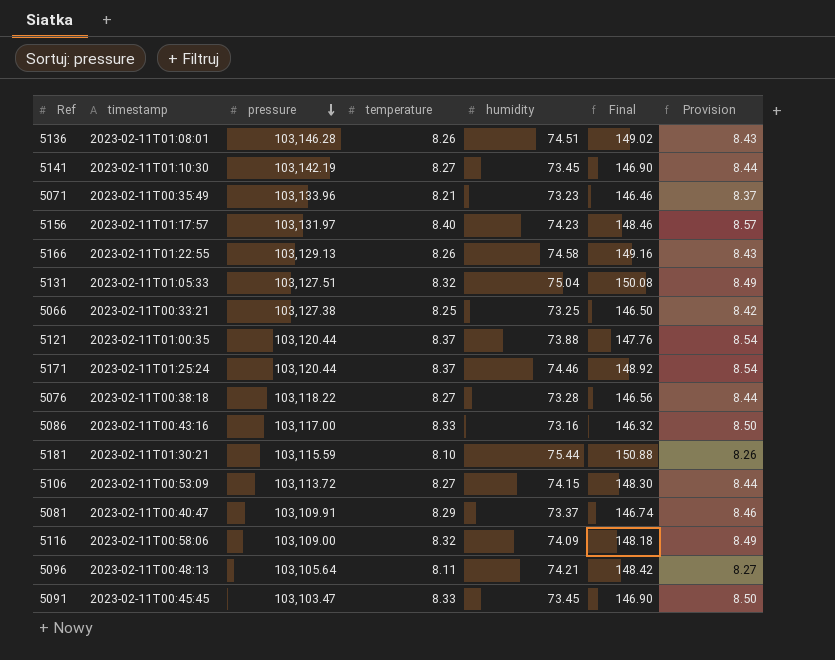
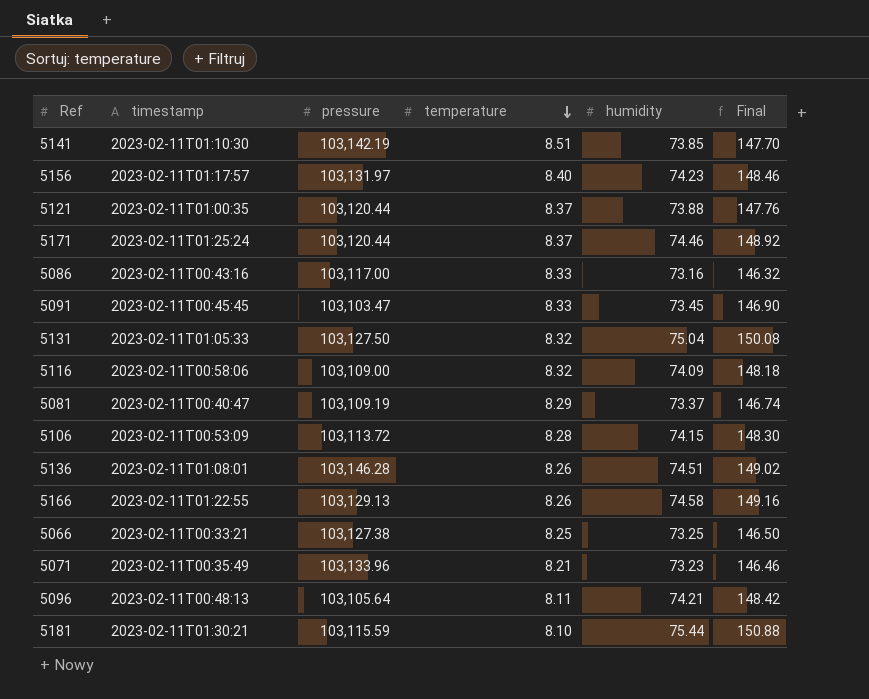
row order: pressure descending -> temperature descending
column Provision | formula: [temperature] * 1.02 -> none
row 5076: 2023-02-11T00:38:18 | 103,118.22 | 8.27 | 73.28 | 146.56 | 8.44 -> none
5141 | temperature: 8.27 -> 8.51
5141 | humidity: 73.45 -> 73.85
5141 | Final: 146.90 -> 147.70
5131 | pressure: 103,127.51 -> 103,127.50
5081 | pressure: 103,109.91 -> 103,109.19
5106 | temperature: 8.27 -> 8.28

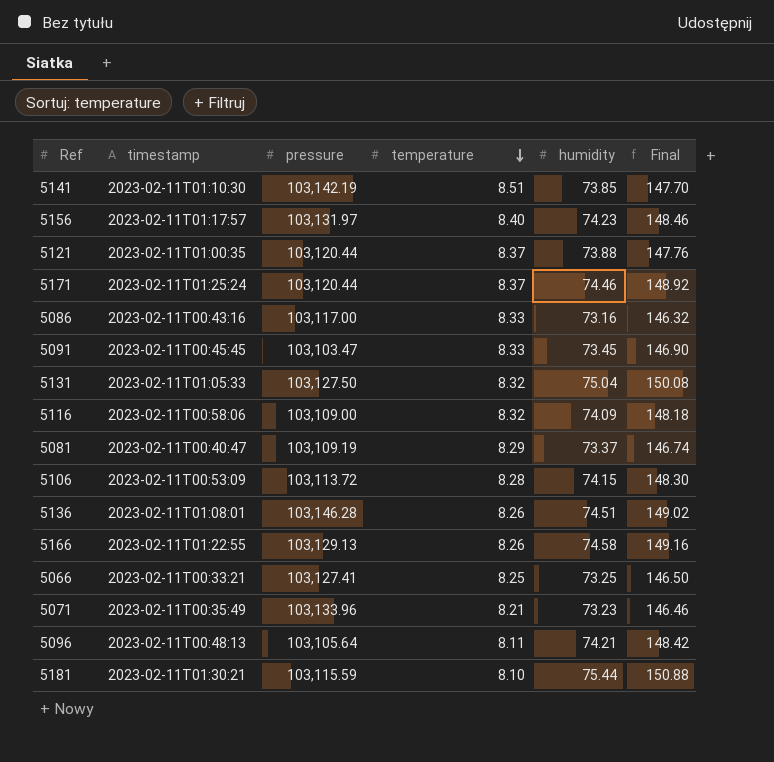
5066 | pressure: 103,127.38 -> 103,127.41

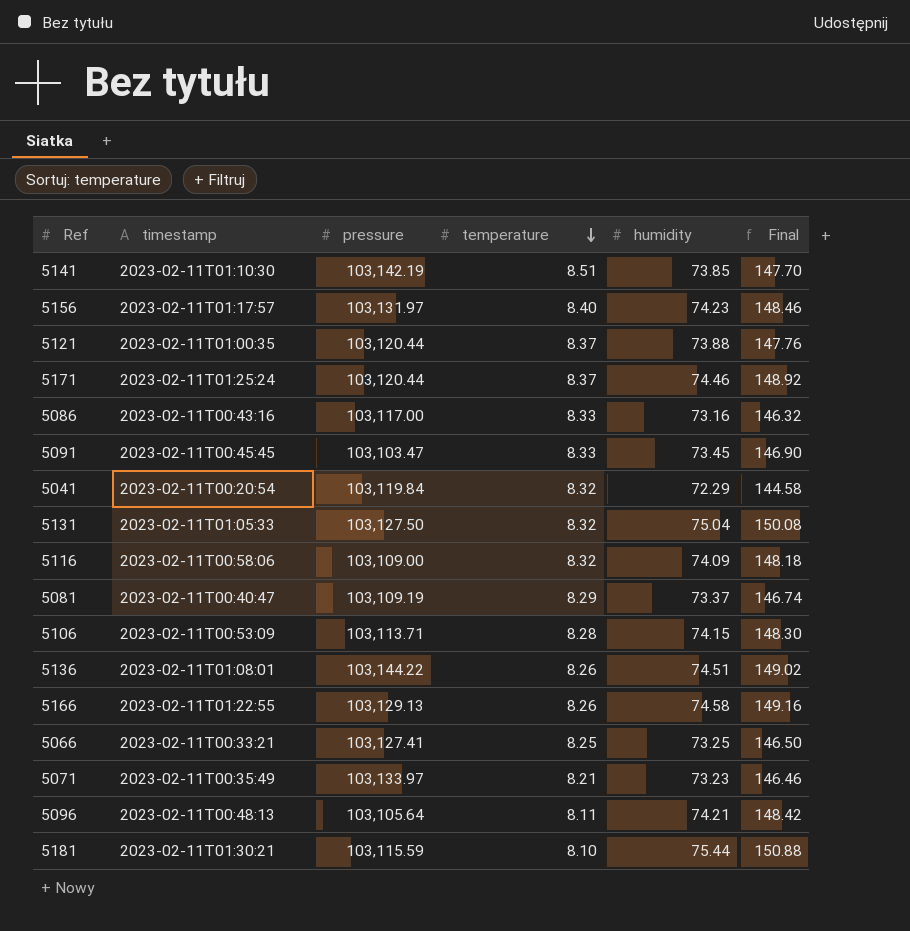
row 5041: none -> 2023-02-11T00:20:54 | 103,119.84 | 8.32 | 72.29 | 144.58
5106 | pressure: 103,113.72 -> 103,113.71
5136 | pressure: 103,146.28 -> 103,144.22
5071 | pressure: 103,133.96 -> 103,133.97

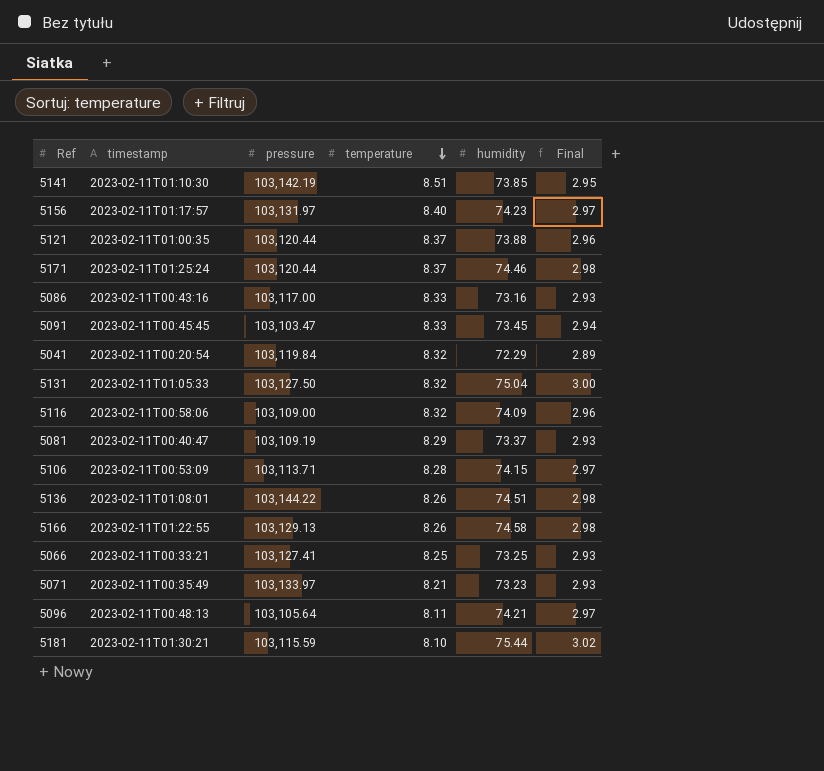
column Final | formula: [humidity] * 2 -> [humidity] * 0.04

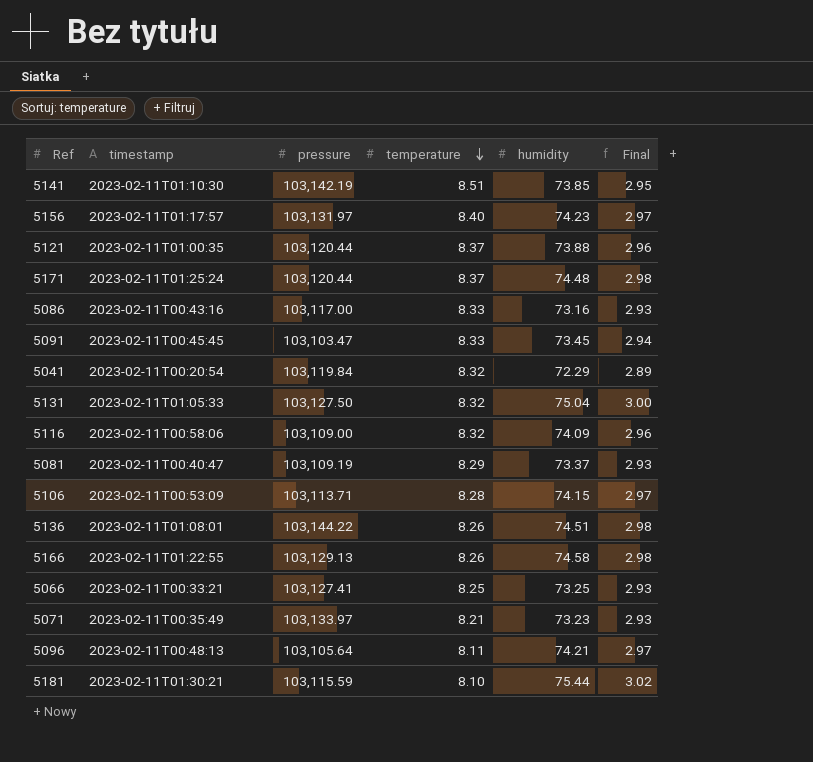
5171 | humidity: 74.46 -> 74.48

